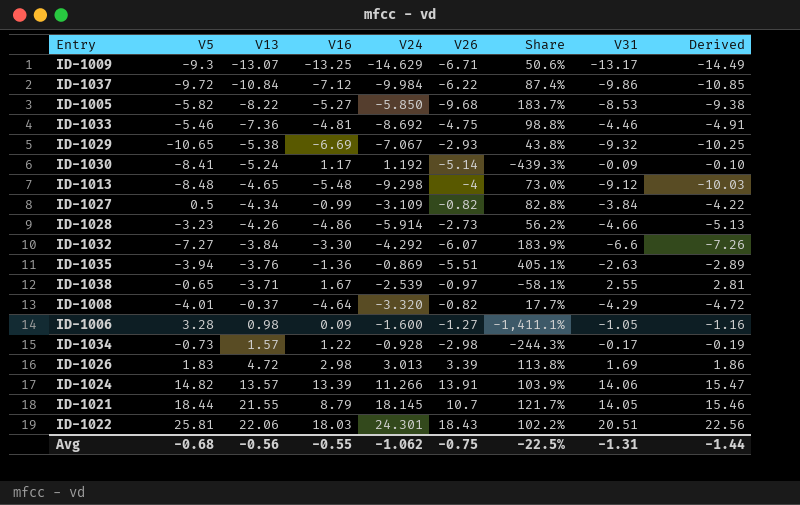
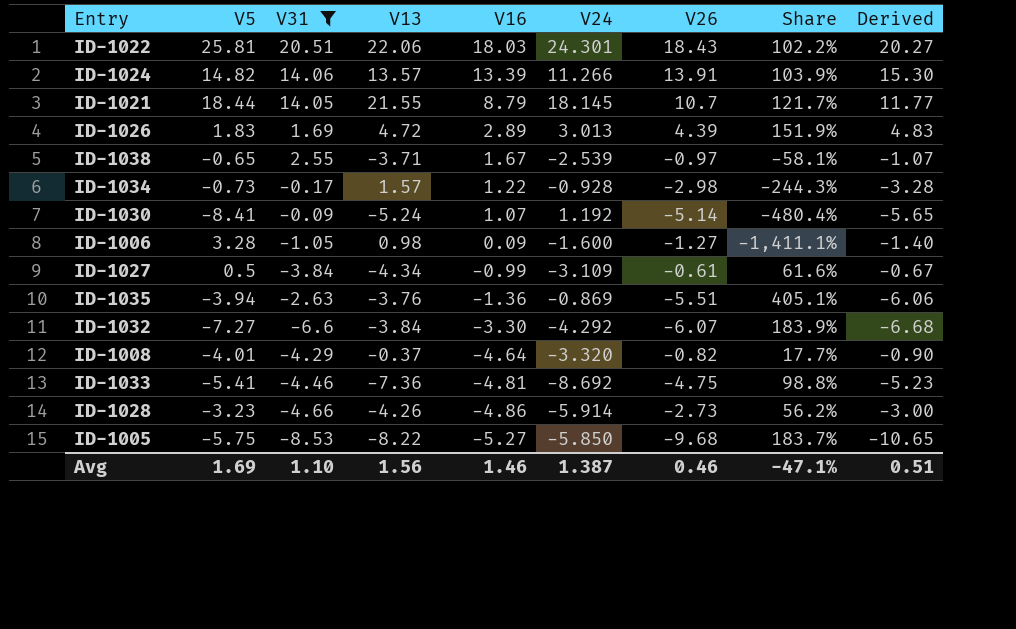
filter: none -> V31 >= -8.53
row order: V13 ascending -> V16 descending
column V31 | position: 8 -> 3
column Derived | formula: [V31] * 1.1 -> [V26] * 1.1
ID-1026 | V16: 2.98 -> 2.89
ID-1026 | V26: 3.39 -> 4.39
ID-1026 | Share: 113.8% -> 151.9%
ID-1030 | V16: 1.17 -> 1.07
ID-1030 | Share: -439.3% -> -480.4%
ID-1027 | V26: -0.82 -> -0.61
ID-1027 | Share: 82.8% -> 61.6%
ID-1033 | V5: -5.46 -> -5.41
ID-1005 | V5: -5.82 -> -5.75
Avg | V5: -0.68 -> 1.69
Avg | V31: -1.31 -> 1.10
Avg | V13: -0.56 -> 1.56
Avg | V16: -0.55 -> 1.46
Avg | V24: -1.062 -> 1.387
Avg | V26: -0.75 -> 0.46
Avg | Share: -22.5% -> -47.1%
Avg | Derived: -1.44 -> 0.51

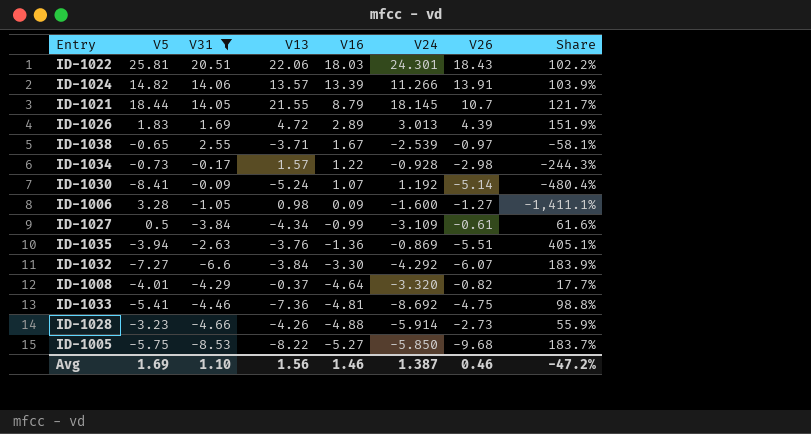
column Derived | formula: [V26] * 1.1 -> none
ID-1028 | V16: -4.86 -> -4.88
ID-1028 | Share: 56.2% -> 55.9%
Avg | Share: -47.1% -> -47.2%

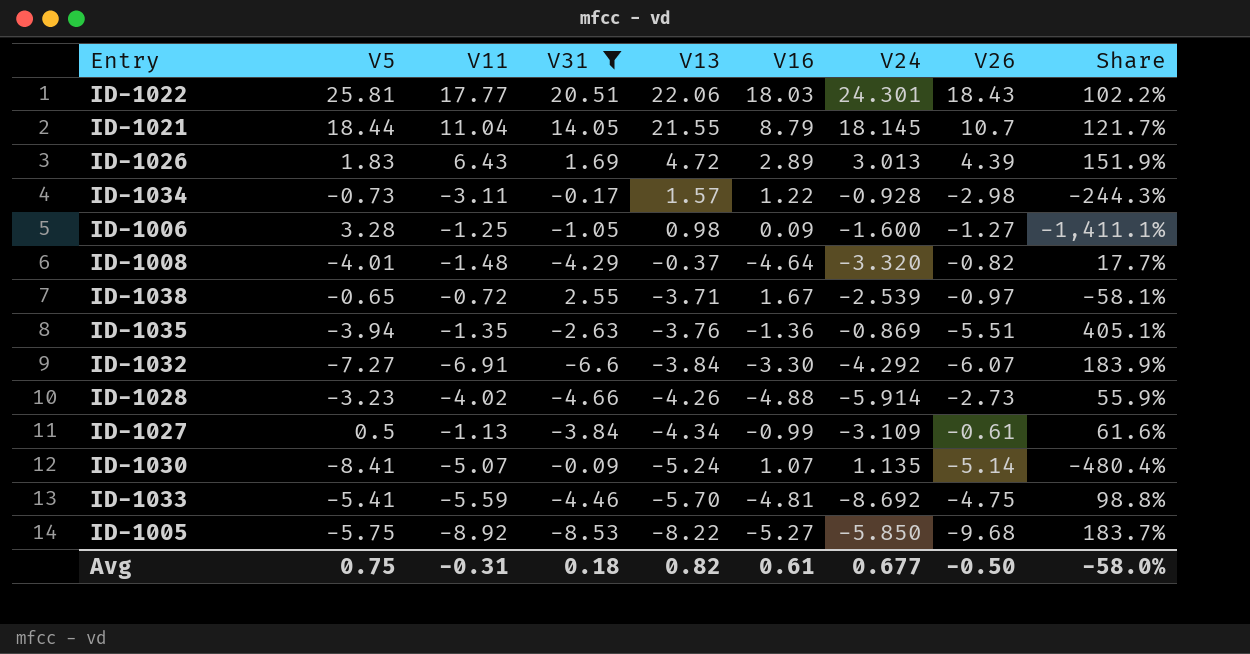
row order: V16 descending -> V13 descending
column V11 | position: none -> 3
row ID-1024: 14.82 | 14.06 | 13.57 | 13.39 | 11.266 | 13.91 | 103.9% -> none
ID-1030 | V24: 1.192 -> 1.135
ID-1033 | V13: -7.36 -> -5.70
Avg | V5: 1.69 -> 0.75
Avg | V31: 1.10 -> 0.18
Avg | V13: 1.56 -> 0.82
Avg | V16: 1.46 -> 0.61
Avg | V24: 1.387 -> 0.677
Avg | V26: 0.46 -> -0.50
Avg | Share: -47.2% -> -58.0%

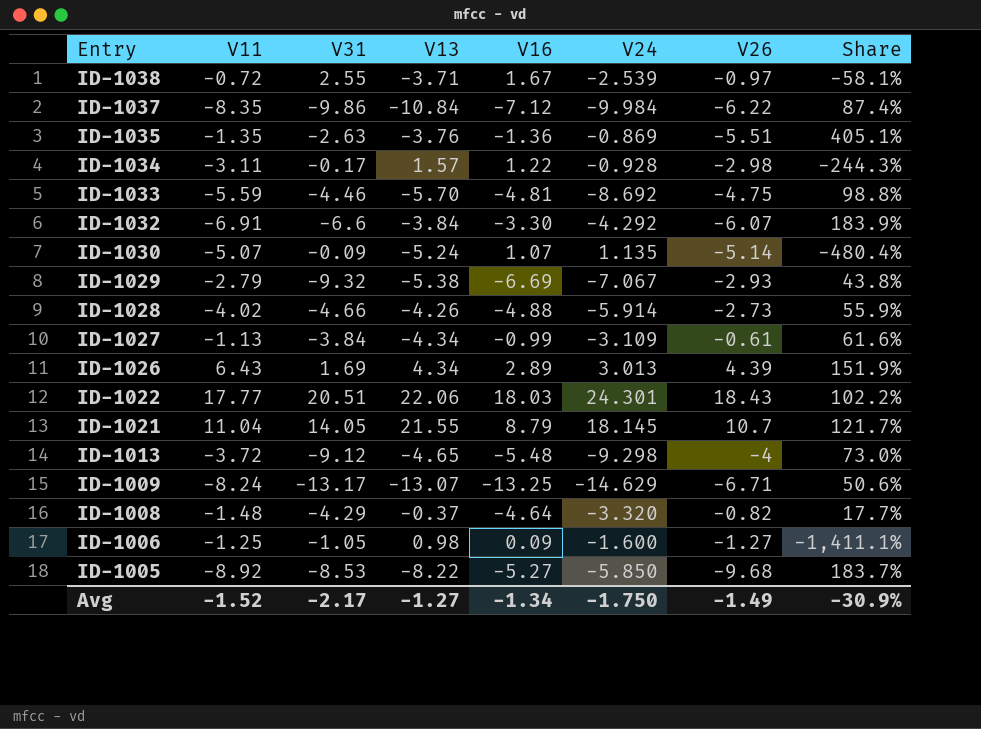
filter: V31 >= -8.53 -> none
row order: V13 descending -> Entry descending
column V5 | position: 2 -> none
ID-1026 | V13: 4.72 -> 4.34
Avg | V11: -0.31 -> -1.52
Avg | V31: 0.18 -> -2.17
Avg | V13: 0.82 -> -1.27
Avg | V16: 0.61 -> -1.34
Avg | V24: 0.677 -> -1.750
Avg | V26: -0.50 -> -1.49
Avg | Share: -58.0% -> -30.9%

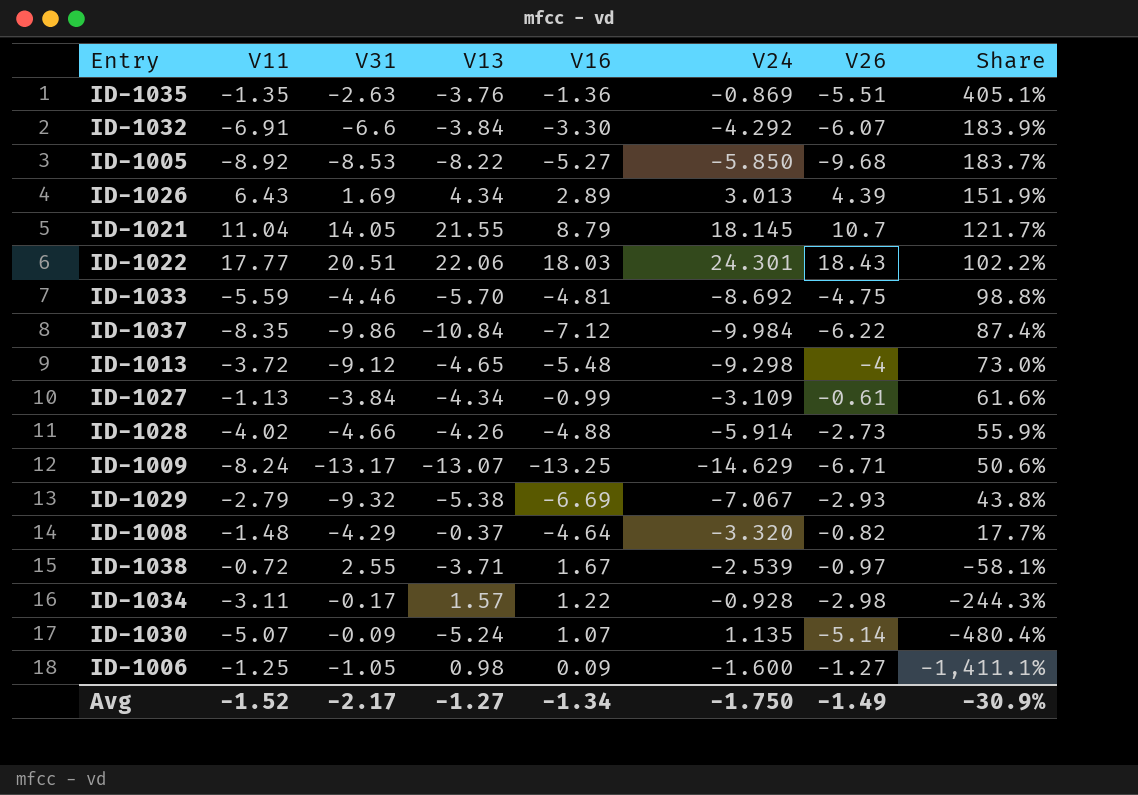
row order: Entry descending -> Share descending

